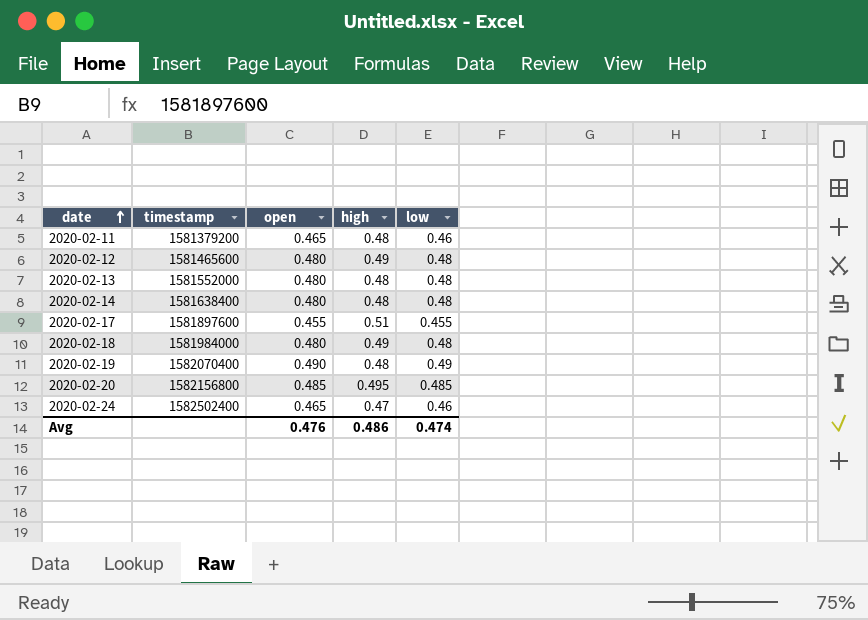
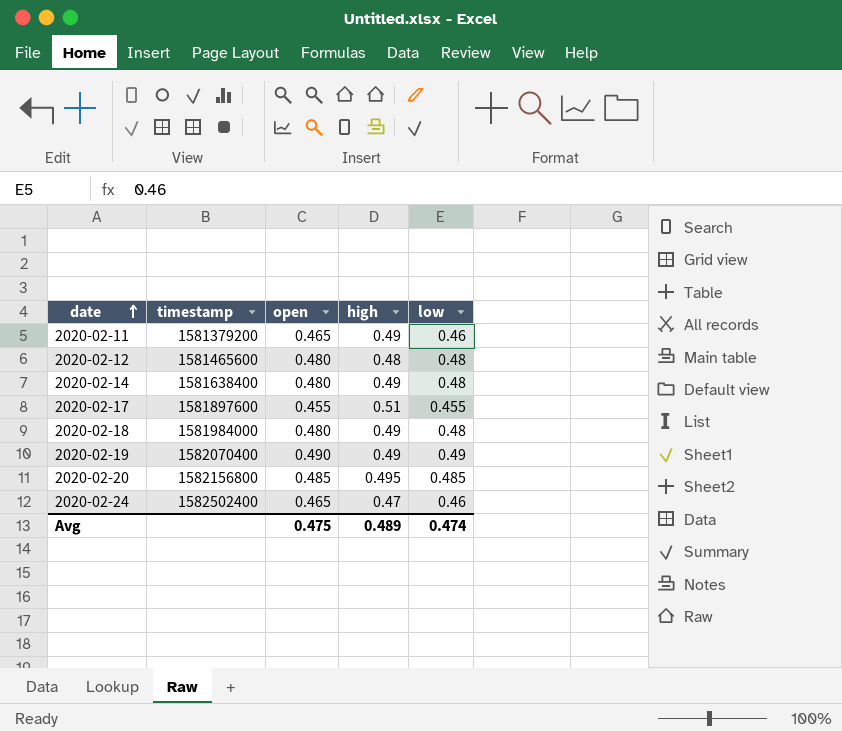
row 2020-02-13: 1581552000 | 0.480 | 0.48 | 0.48 -> none
2020-02-11 | high: 0.48 -> 0.49
2020-02-12 | high: 0.49 -> 0.48
2020-02-14 | high: 0.48 -> 0.49
2020-02-19 | high: 0.48 -> 0.49
Avg | open: 0.476 -> 0.475
Avg | high: 0.486 -> 0.489

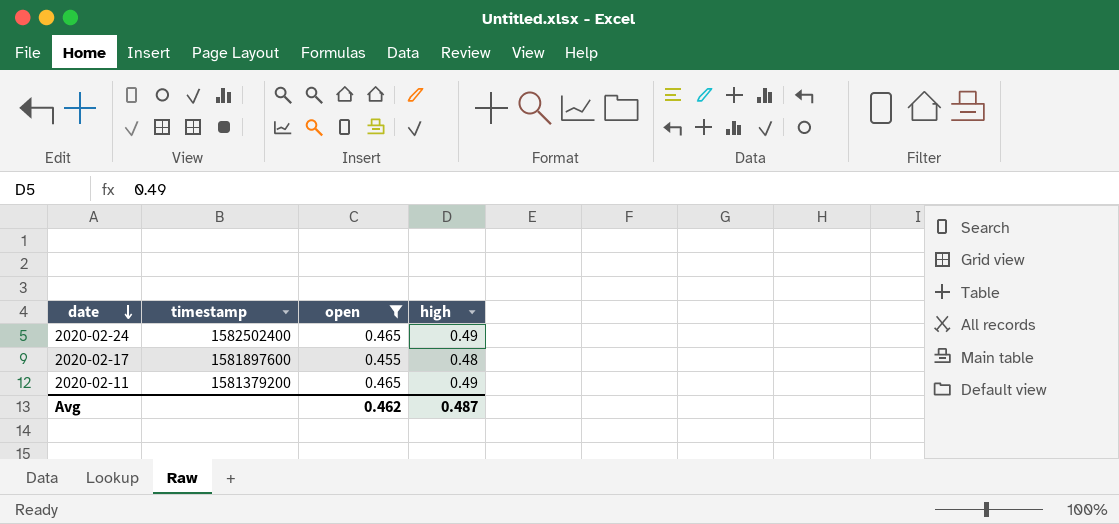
filter: none -> open <= 0.465
row order: date ascending -> date descending
column low | position: 5 -> none
2020-02-24 | high: 0.47 -> 0.49
2020-02-17 | high: 0.51 -> 0.48
Avg | open: 0.475 -> 0.462
Avg | high: 0.489 -> 0.487

